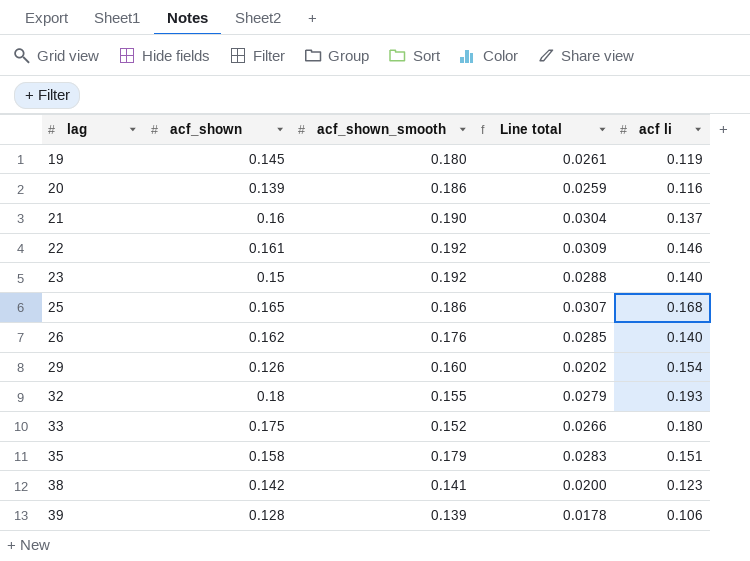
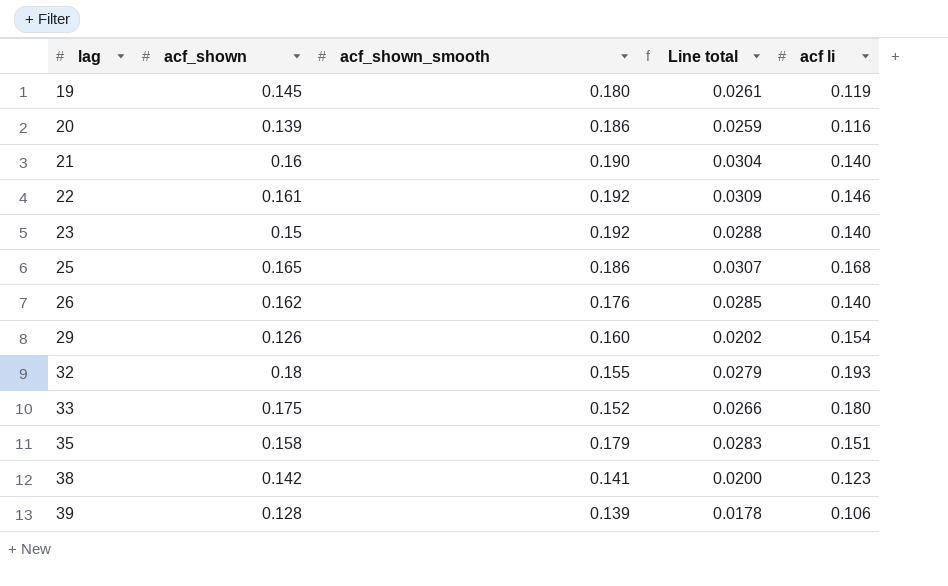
21 | acf li: 0.137 -> 0.140

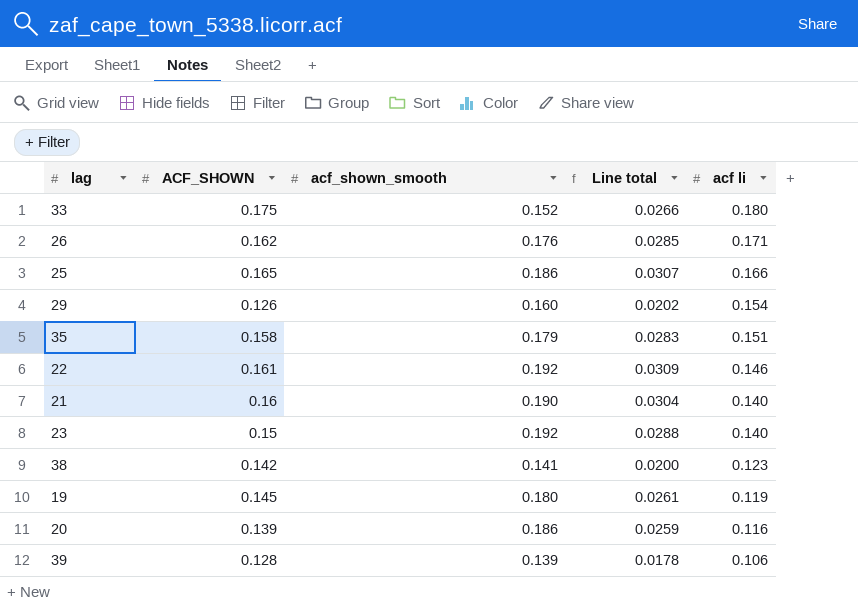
row order: lag ascending -> acf li descending
column name: acf_shown -> ACF_SHOWN
row 32: 0.18 | 0.155 | 0.0279 | 0.193 -> none
26 | acf li: 0.140 -> 0.171
25 | acf li: 0.168 -> 0.166

